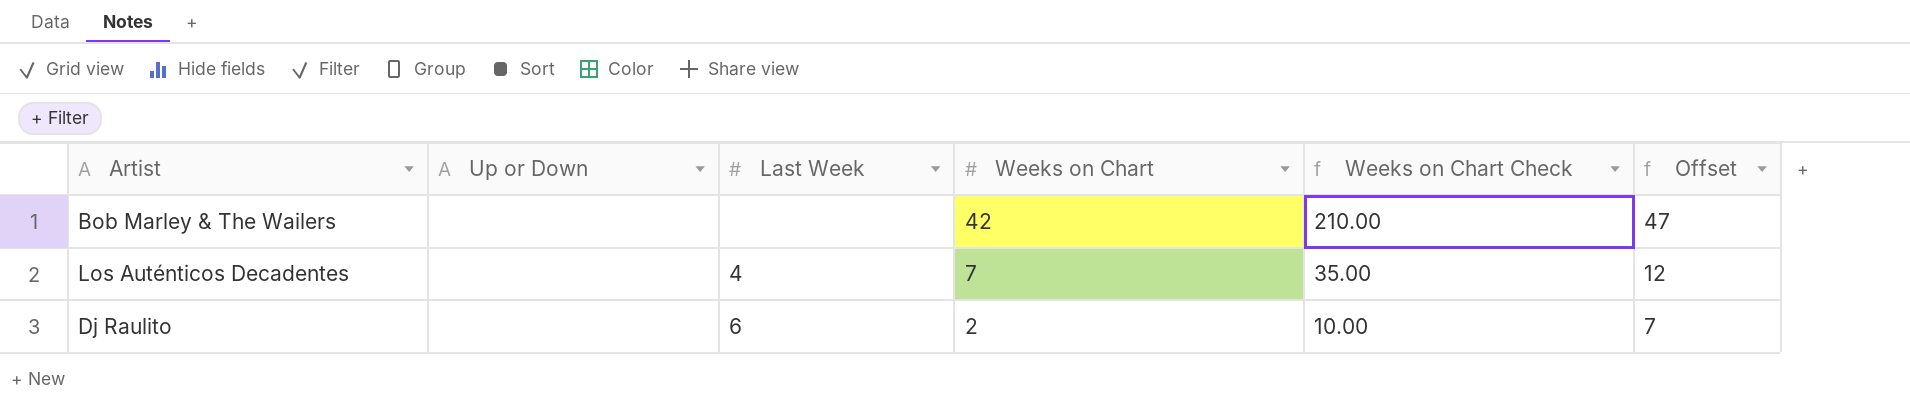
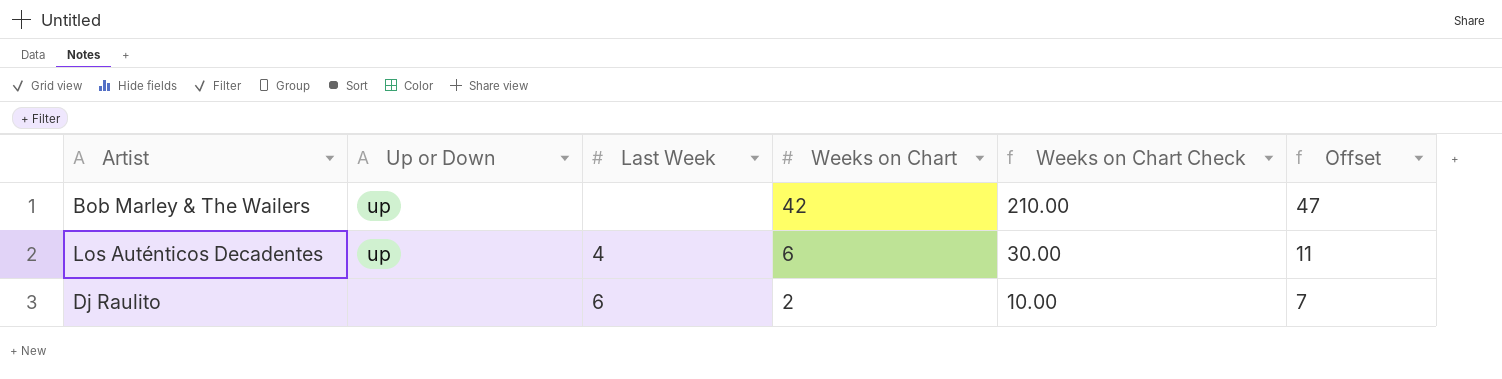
Bob Marley & The Wailers | Up or Down: none -> up
Los Auténticos Decadentes | Up or Down: none -> up
Los Auténticos Decadentes | Weeks on Chart: 7 -> 6
Los Auténticos Decadentes | Weeks on Chart Check: 35.00 -> 30.00
Los Auténticos Decadentes | Offset: 12 -> 11

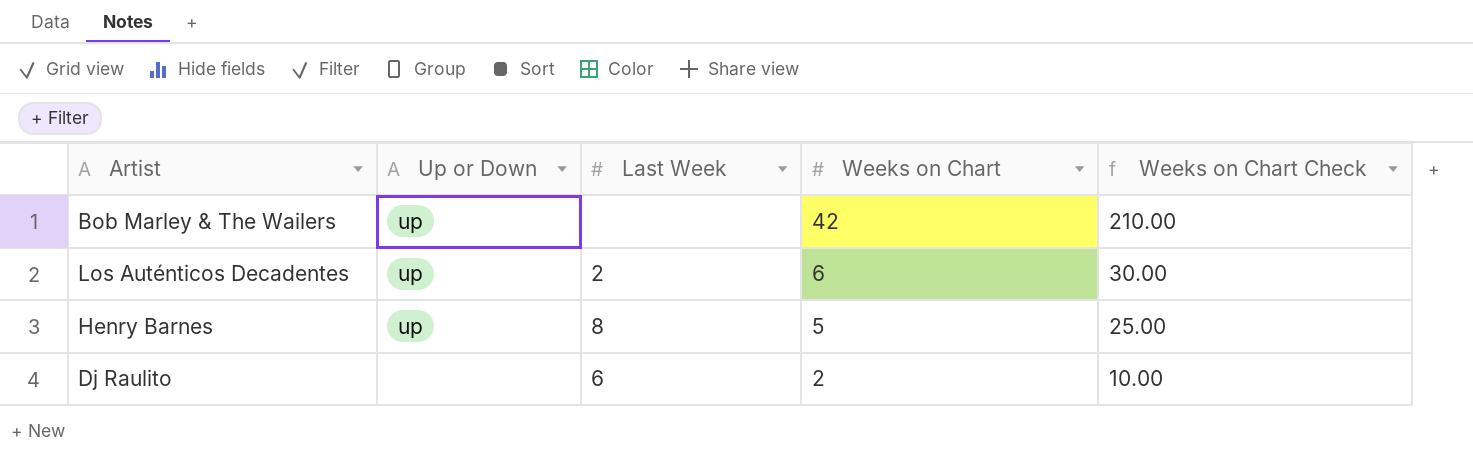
column Offset | formula: [Weeks on Chart] + 5 -> none
Los Auténticos Decadentes | Last Week: 4 -> 2
row Henry Barnes: none -> up | 8 | 5 | 25.00

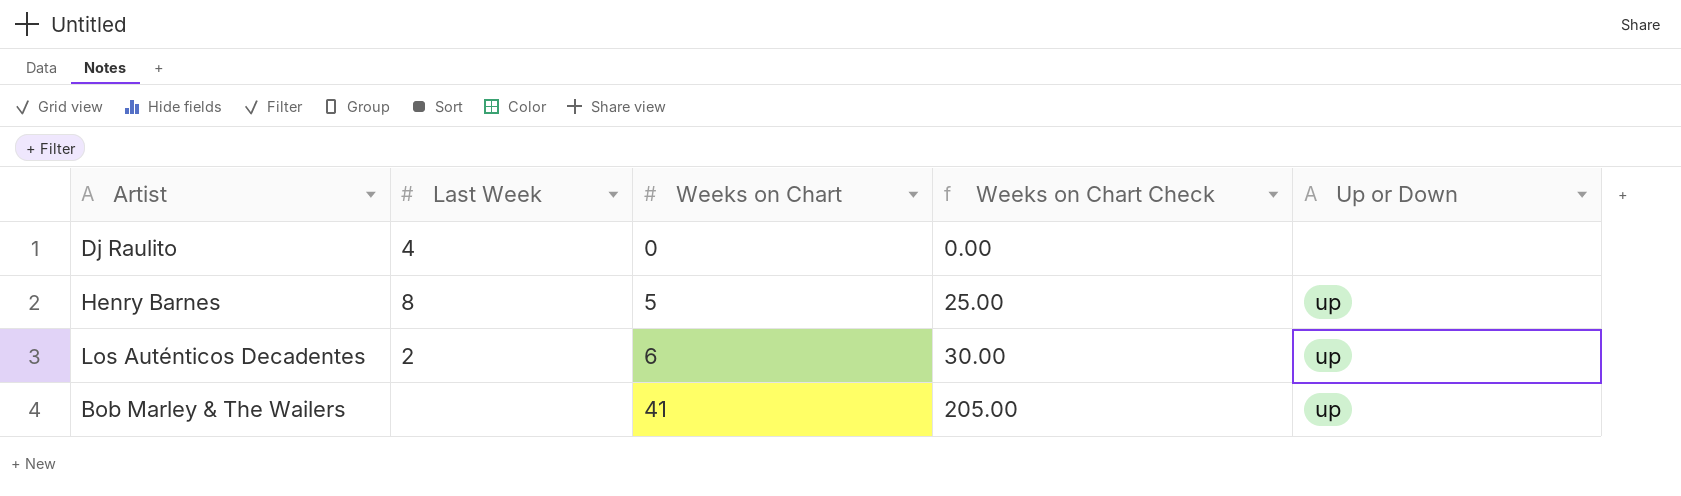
row order: Weeks on Chart descending -> Weeks on Chart ascending
column Up or Down | position: 2 -> 5
Dj Raulito | Last Week: 6 -> 4
Dj Raulito | Weeks on Chart: 2 -> 0
Dj Raulito | Weeks on Chart Check: 10.00 -> 0.00
Bob Marley & The Wailers | Weeks on Chart: 42 -> 41
Bob Marley & The Wailers | Weeks on Chart Check: 210.00 -> 205.00

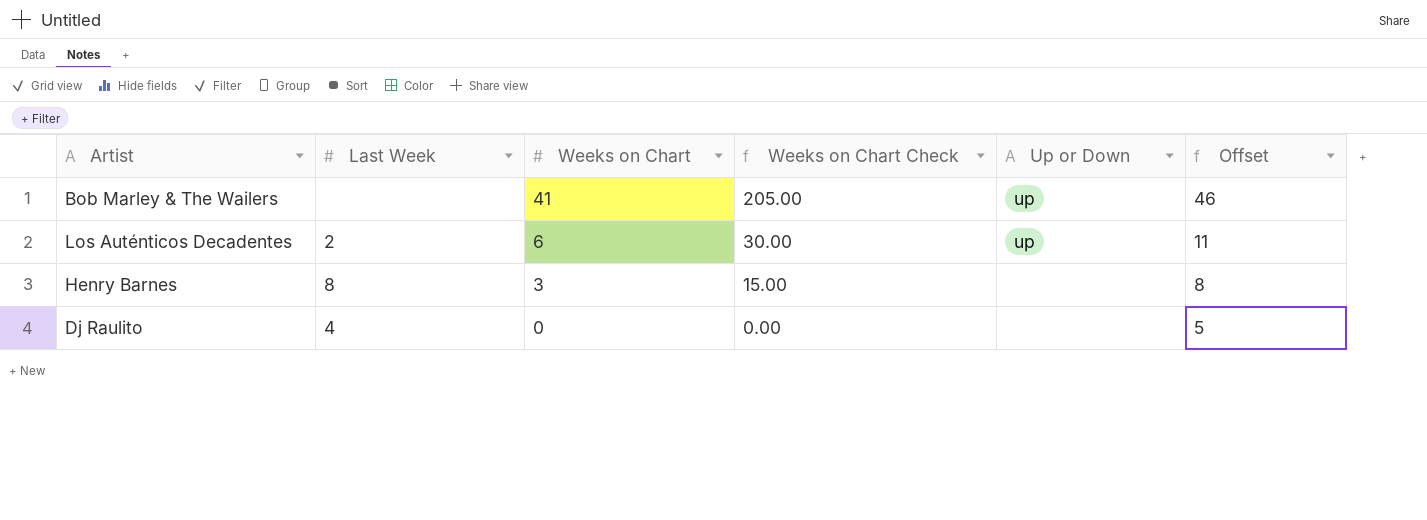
row order: Weeks on Chart ascending -> Weeks on Chart descending
column Offset | formula: none -> [Weeks on Chart] + 5
Henry Barnes | Weeks on Chart: 5 -> 3
Henry Barnes | Weeks on Chart Check: 25.00 -> 15.00
Henry Barnes | Up or Down: up -> none

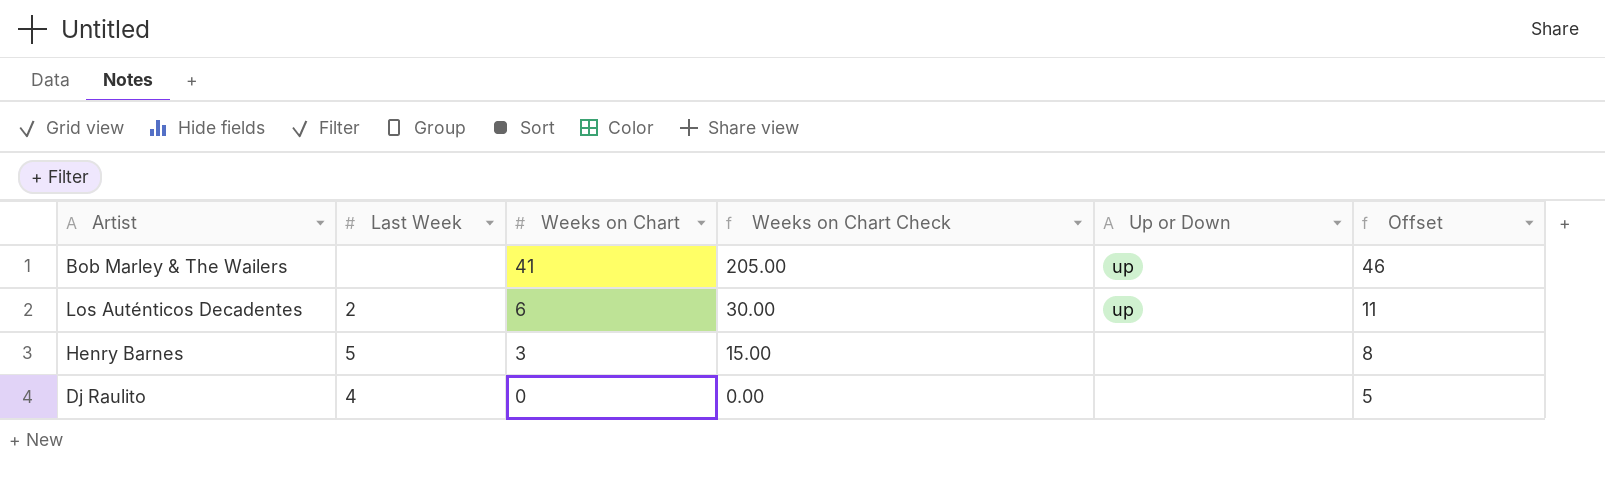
Henry Barnes | Last Week: 8 -> 5

